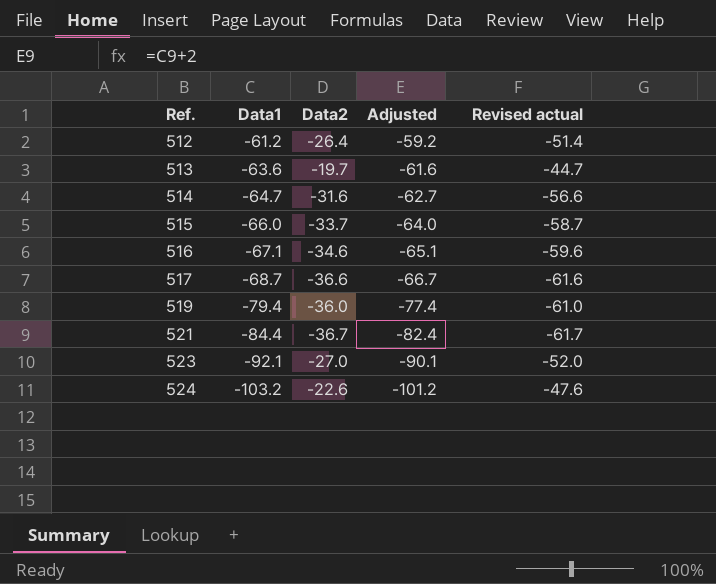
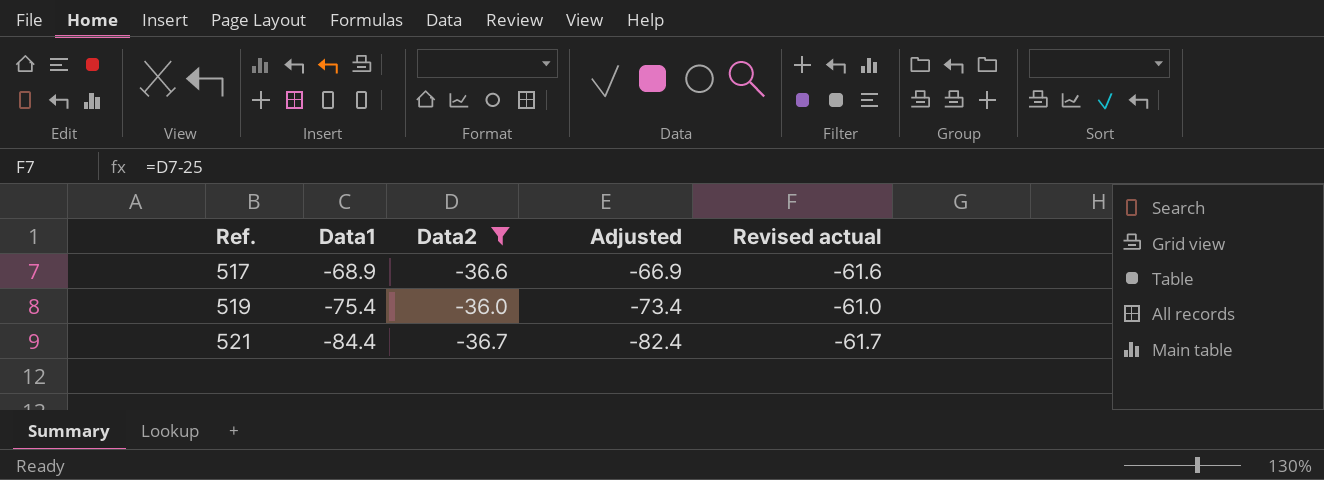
filter: none -> Data2 <= -36.0
517 | Data1: -68.7 -> -68.9
517 | Adjusted: -66.7 -> -66.9
519 | Data1: -79.4 -> -75.4
519 | Adjusted: -77.4 -> -73.4

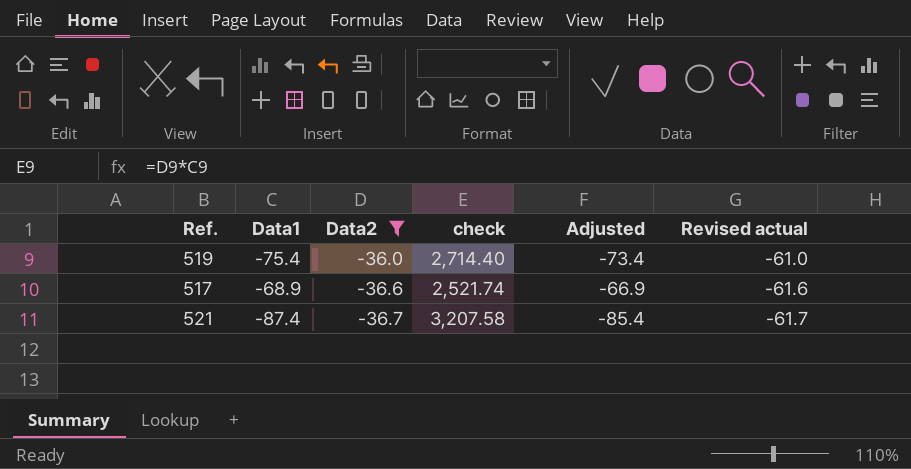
row order: Ref. ascending -> Data2 descending
column check | formula: none -> [Data1] * [Data2]
521 | Data1: -84.4 -> -87.4
521 | Adjusted: -82.4 -> -85.4

